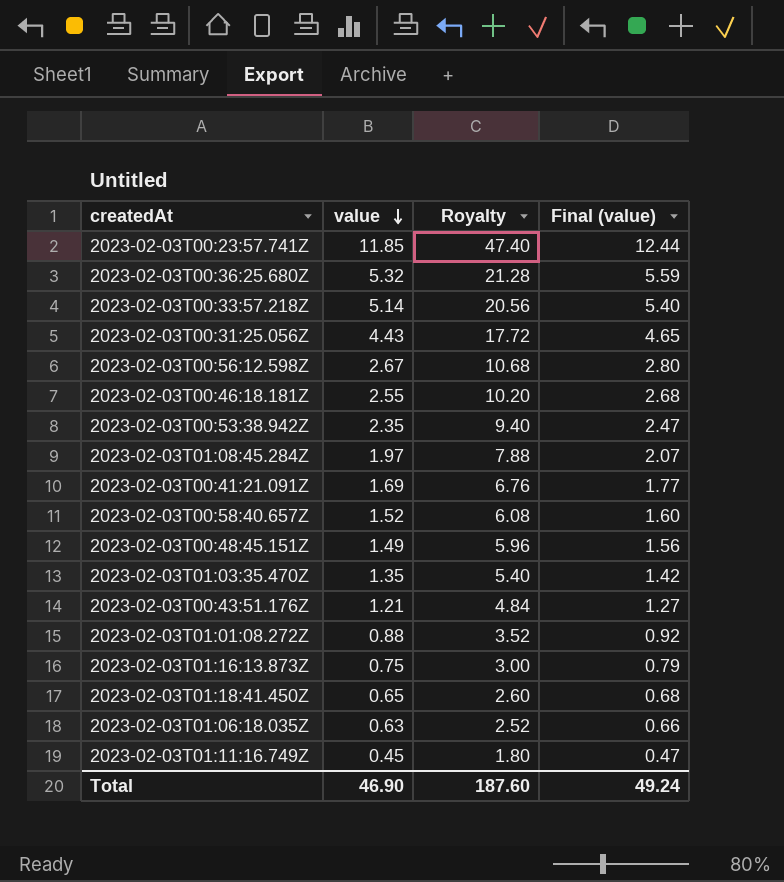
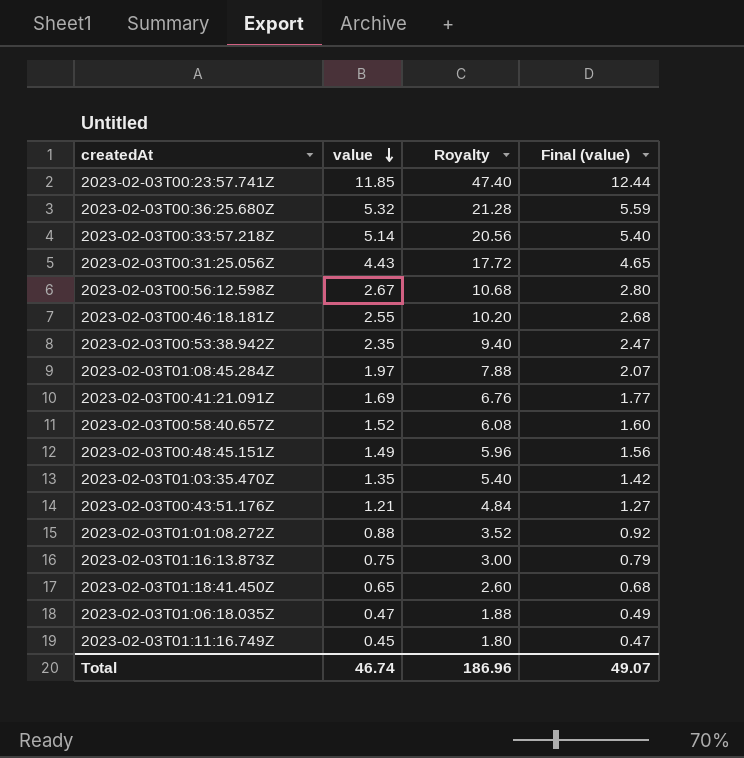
2023-02-03T01:06:18.035Z | value: 0.63 -> 0.47
2023-02-03T01:06:18.035Z | Royalty: 2.52 -> 1.88
2023-02-03T01:06:18.035Z | Final (value): 0.66 -> 0.49
Total | value: 46.90 -> 46.74
Total | Royalty: 187.60 -> 186.96
Total | Final (value): 49.24 -> 49.07

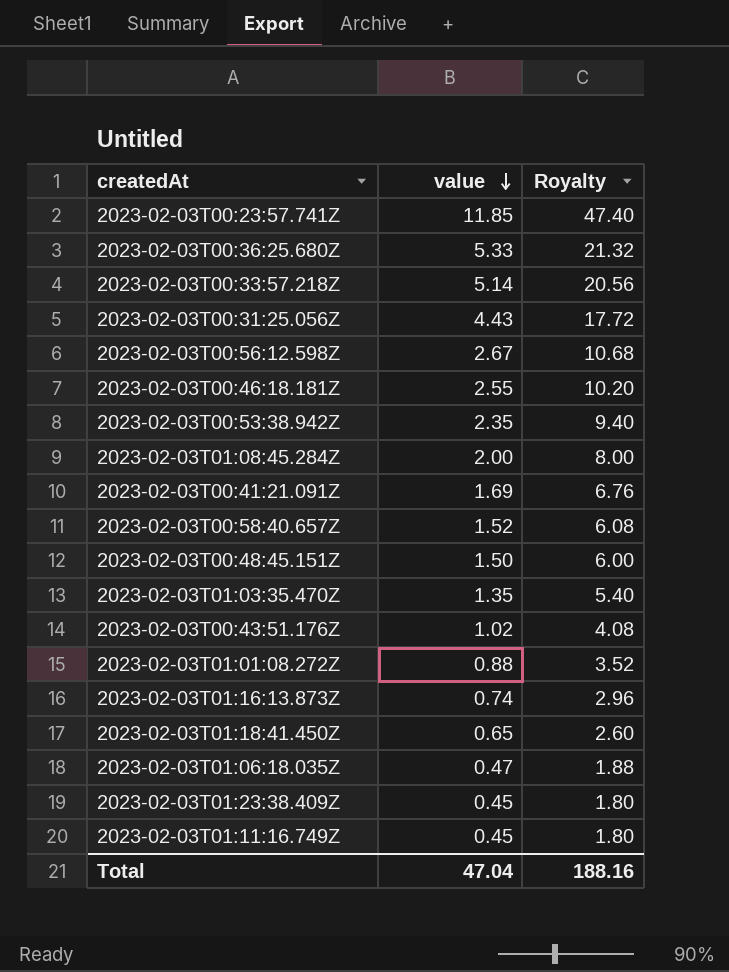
column Final (value) | formula: [value] * 1.05 -> none
2023-02-03T00:36:25.680Z | value: 5.32 -> 5.33
2023-02-03T00:36:25.680Z | Royalty: 21.28 -> 21.32
2023-02-03T01:08:45.284Z | value: 1.97 -> 2.00
2023-02-03T01:08:45.284Z | Royalty: 7.88 -> 8.00
2023-02-03T00:48:45.151Z | value: 1.49 -> 1.50
2023-02-03T00:48:45.151Z | Royalty: 5.96 -> 6.00
2023-02-03T00:43:51.176Z | value: 1.21 -> 1.02
2023-02-03T00:43:51.176Z | Royalty: 4.84 -> 4.08
2023-02-03T01:16:13.873Z | value: 0.75 -> 0.74
2023-02-03T01:16:13.873Z | Royalty: 3.00 -> 2.96
row 2023-02-03T01:23:38.409Z: none -> 0.45 | 1.80
Total | value: 46.74 -> 47.04
Total | Royalty: 186.96 -> 188.16

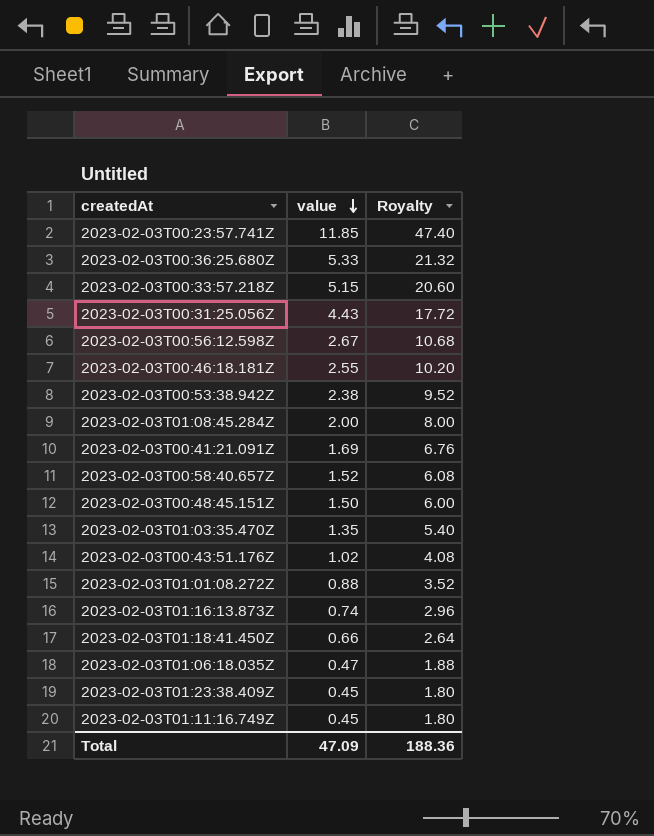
2023-02-03T00:33:57.218Z | value: 5.14 -> 5.15
2023-02-03T00:33:57.218Z | Royalty: 20.56 -> 20.60
2023-02-03T00:53:38.942Z | value: 2.35 -> 2.38
2023-02-03T00:53:38.942Z | Royalty: 9.40 -> 9.52
2023-02-03T01:18:41.450Z | value: 0.65 -> 0.66
2023-02-03T01:18:41.450Z | Royalty: 2.60 -> 2.64
Total | value: 47.04 -> 47.09
Total | Royalty: 188.16 -> 188.36

